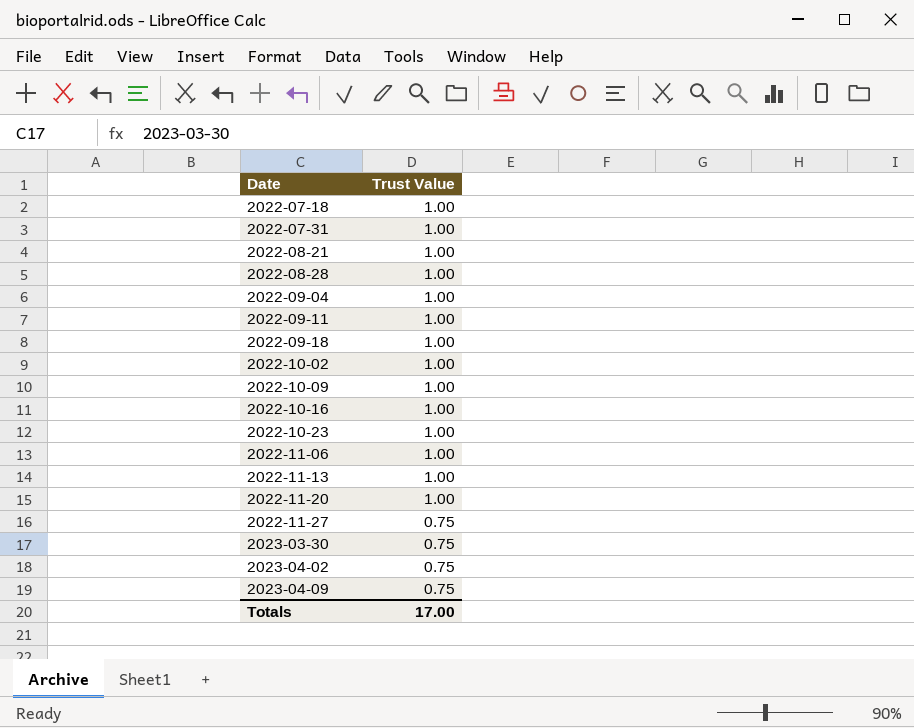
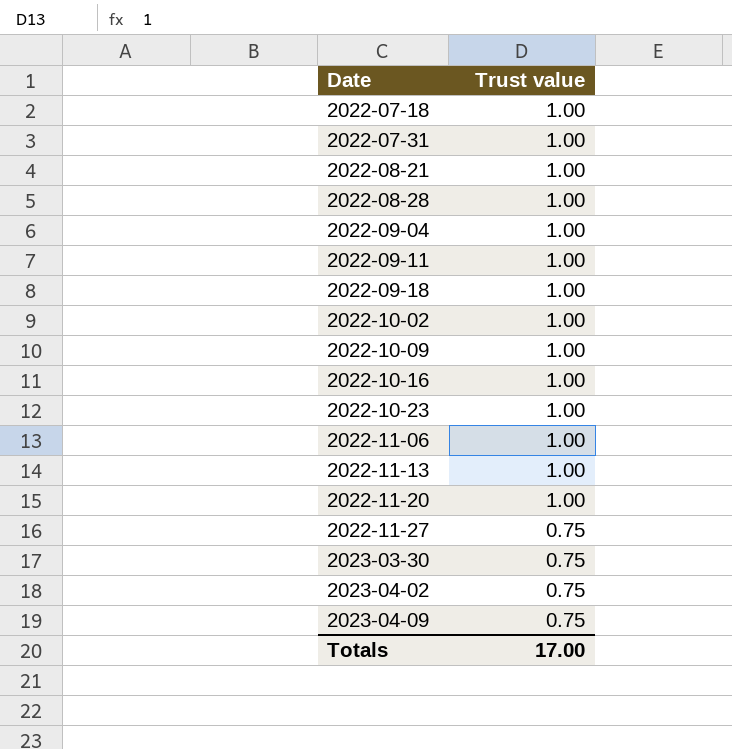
column name: Trust Value -> Trust value

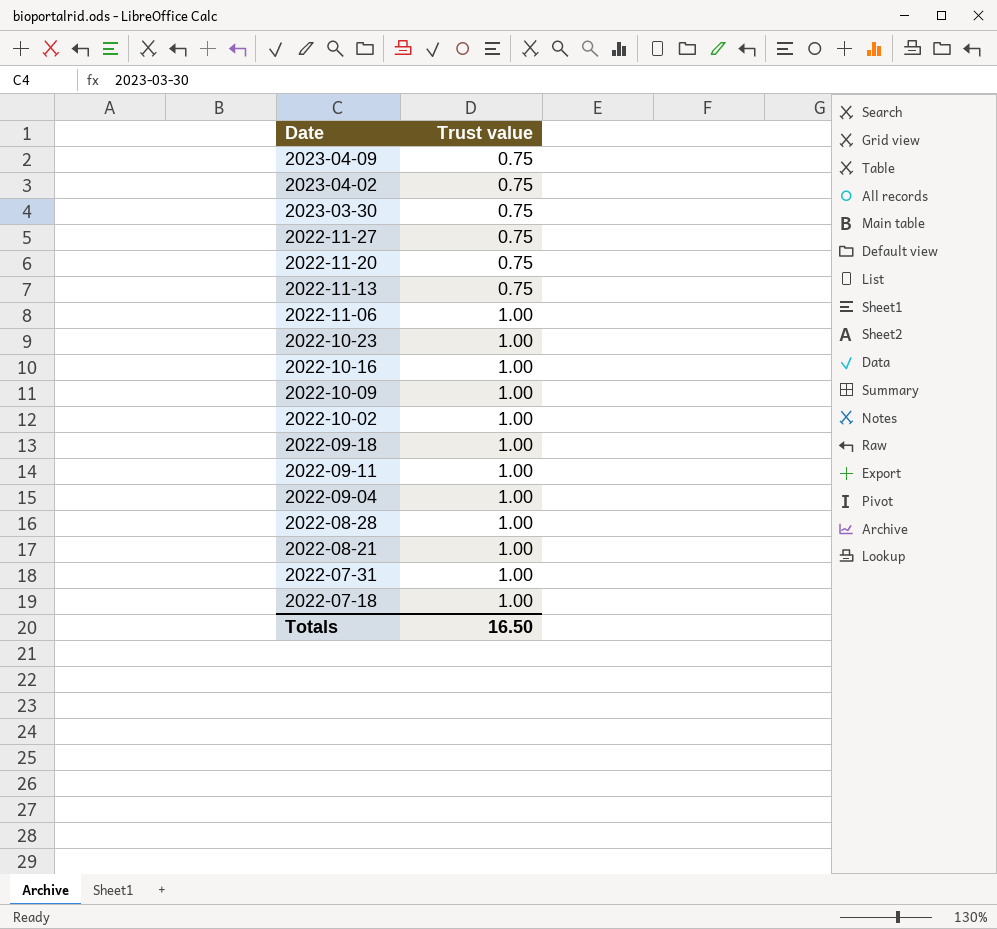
row order: Date ascending -> Date descending
2022-11-20 | Trust value: 1.00 -> 0.75
2022-11-13 | Trust value: 1.00 -> 0.75
Totals | Trust value: 17.00 -> 16.50

